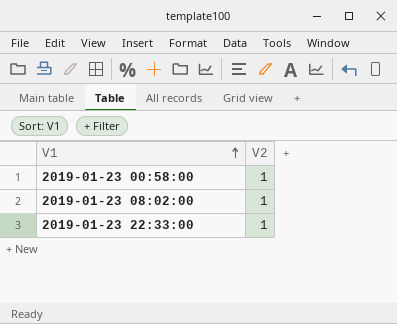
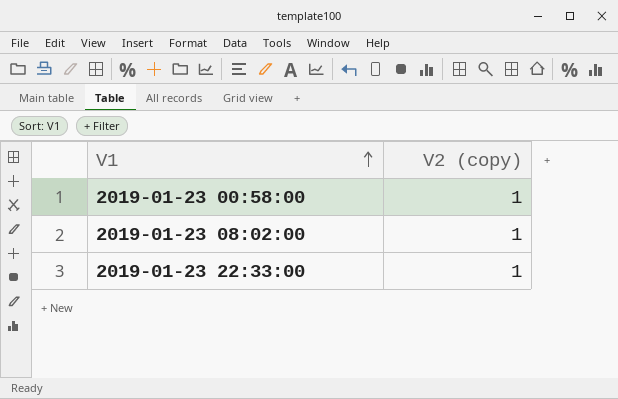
column name: V2 -> V2 (copy)

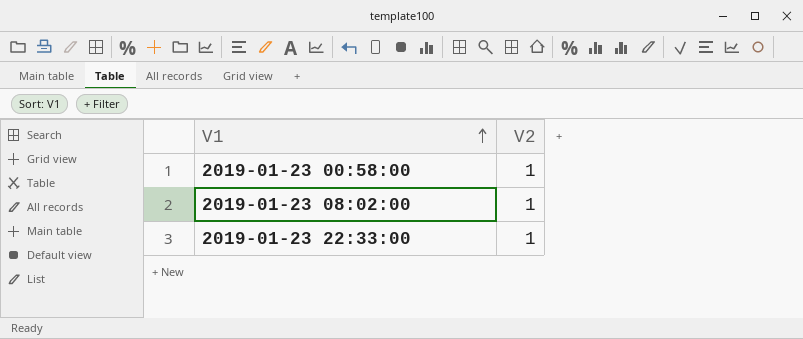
column name: V2 (copy) -> V2

